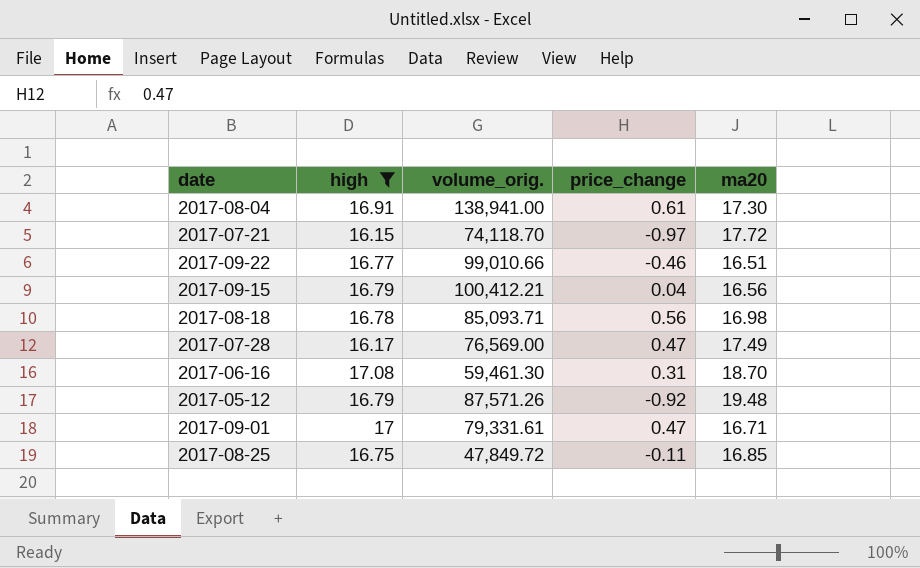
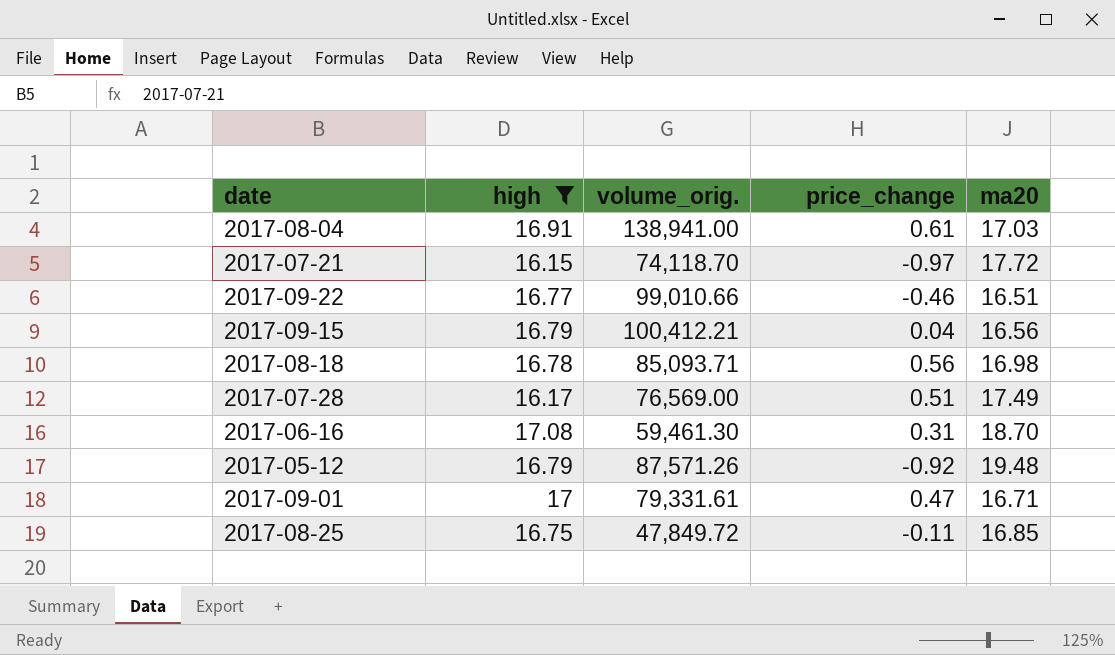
2017-08-04 | ma20: 17.30 -> 17.03
2017-07-28 | price_change: 0.47 -> 0.51

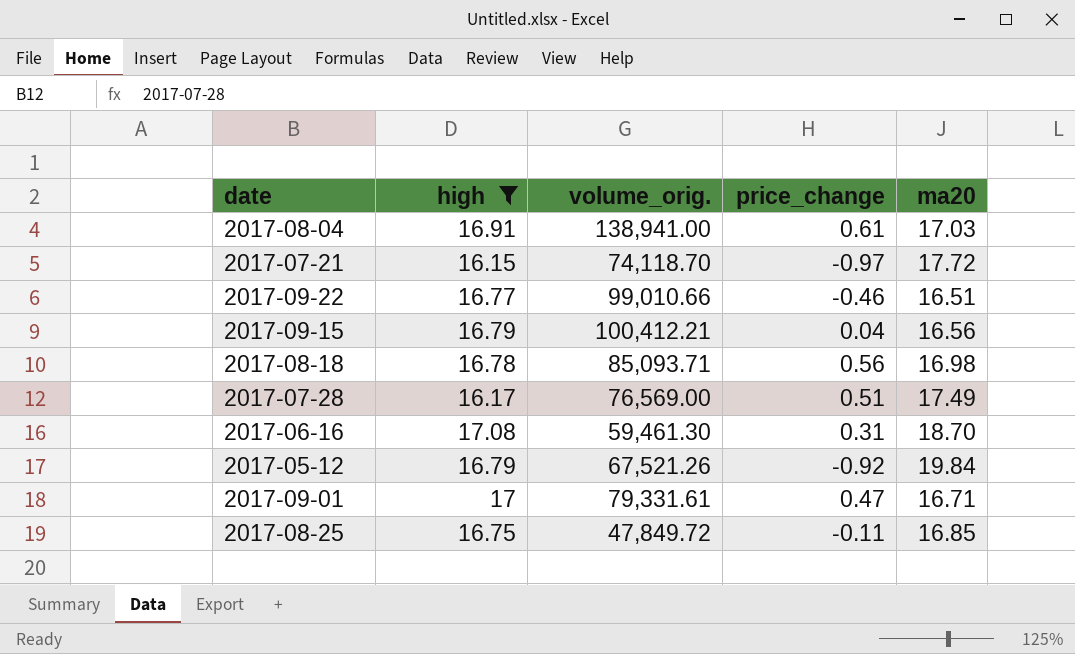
2017-05-12 | volume_orig.: 87,571.26 -> 67,521.26
2017-05-12 | ma20: 19.48 -> 19.84

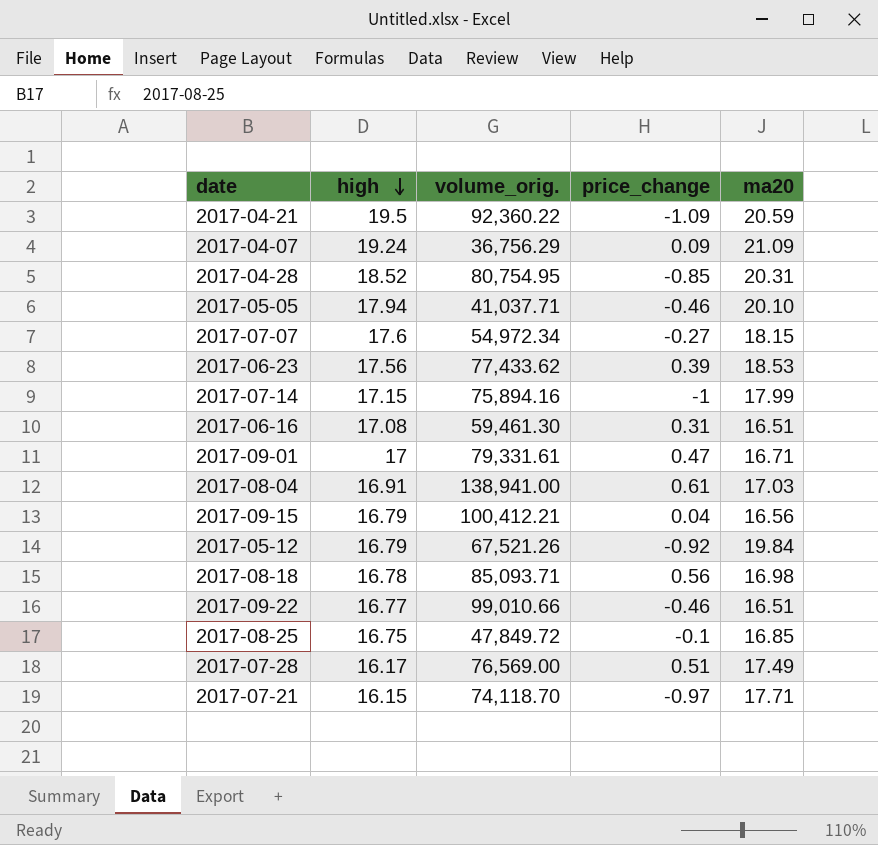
filter: high <= 17.08 -> none
row order: none -> high descending
2017-06-16 | ma20: 18.70 -> 16.51
2017-08-25 | price_change: -0.11 -> -0.1
2017-07-21 | ma20: 17.72 -> 17.71

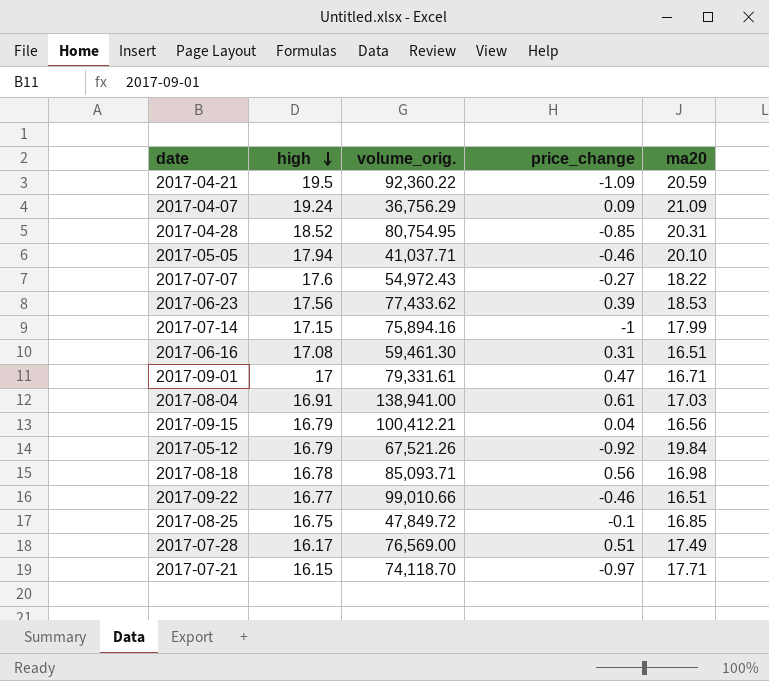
2017-07-07 | volume_orig.: 54,972.34 -> 54,972.43
2017-07-07 | ma20: 18.15 -> 18.22

